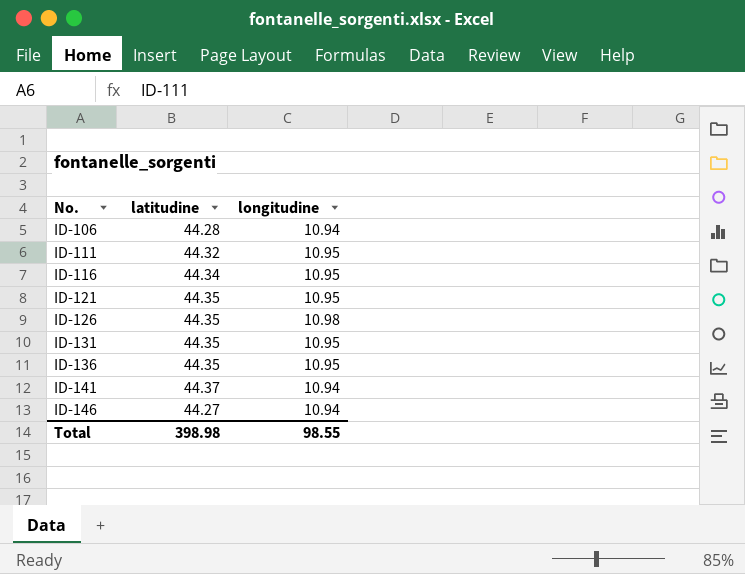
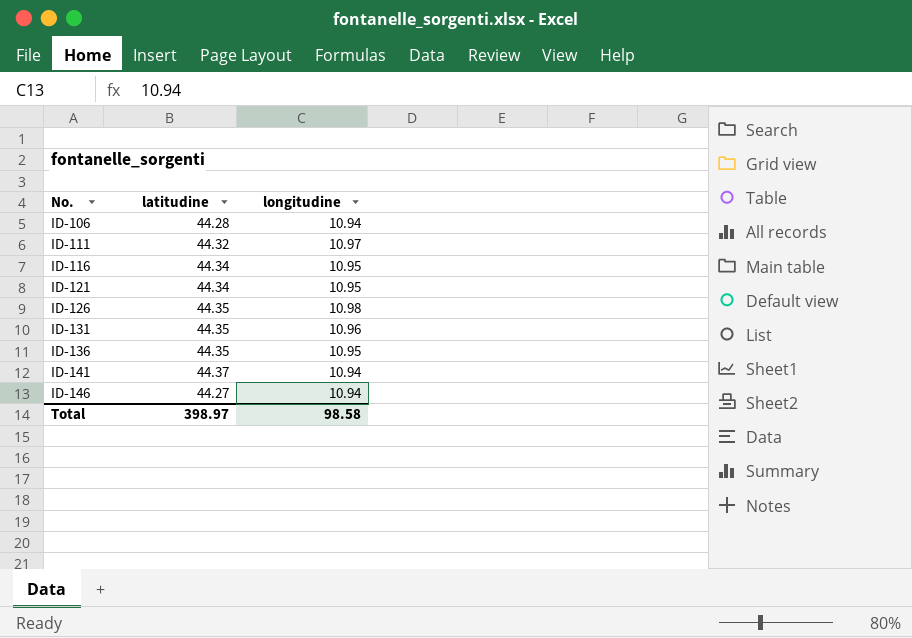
ID-111 | longitudine: 10.95 -> 10.97
ID-121 | latitudine: 44.35 -> 44.34
ID-131 | longitudine: 10.95 -> 10.96
Total | latitudine: 398.98 -> 398.97
Total | longitudine: 98.55 -> 98.58

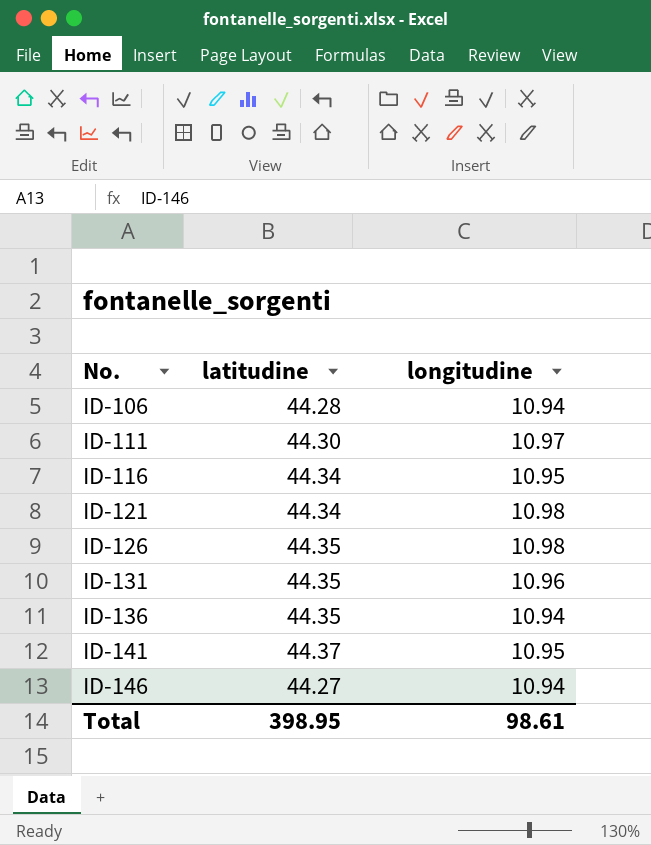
ID-111 | latitudine: 44.32 -> 44.30
ID-121 | longitudine: 10.95 -> 10.98
ID-136 | longitudine: 10.95 -> 10.94
ID-141 | longitudine: 10.94 -> 10.95
Total | latitudine: 398.97 -> 398.95
Total | longitudine: 98.58 -> 98.61

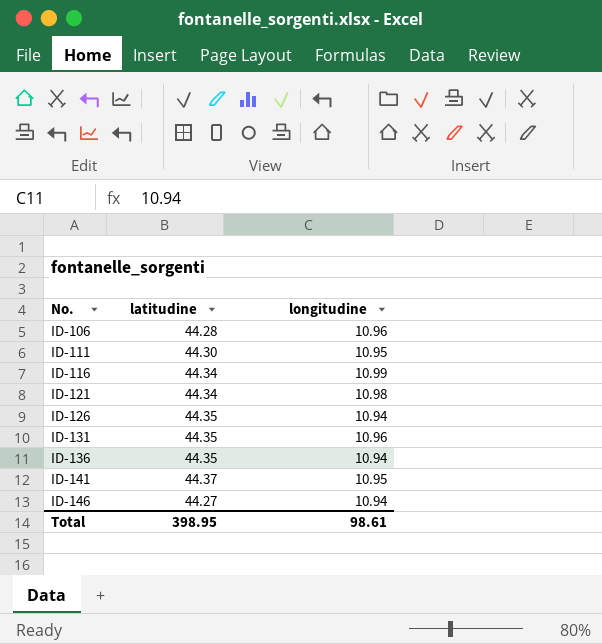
ID-106 | longitudine: 10.94 -> 10.96
ID-111 | longitudine: 10.97 -> 10.95
ID-116 | longitudine: 10.95 -> 10.99
ID-126 | longitudine: 10.98 -> 10.94

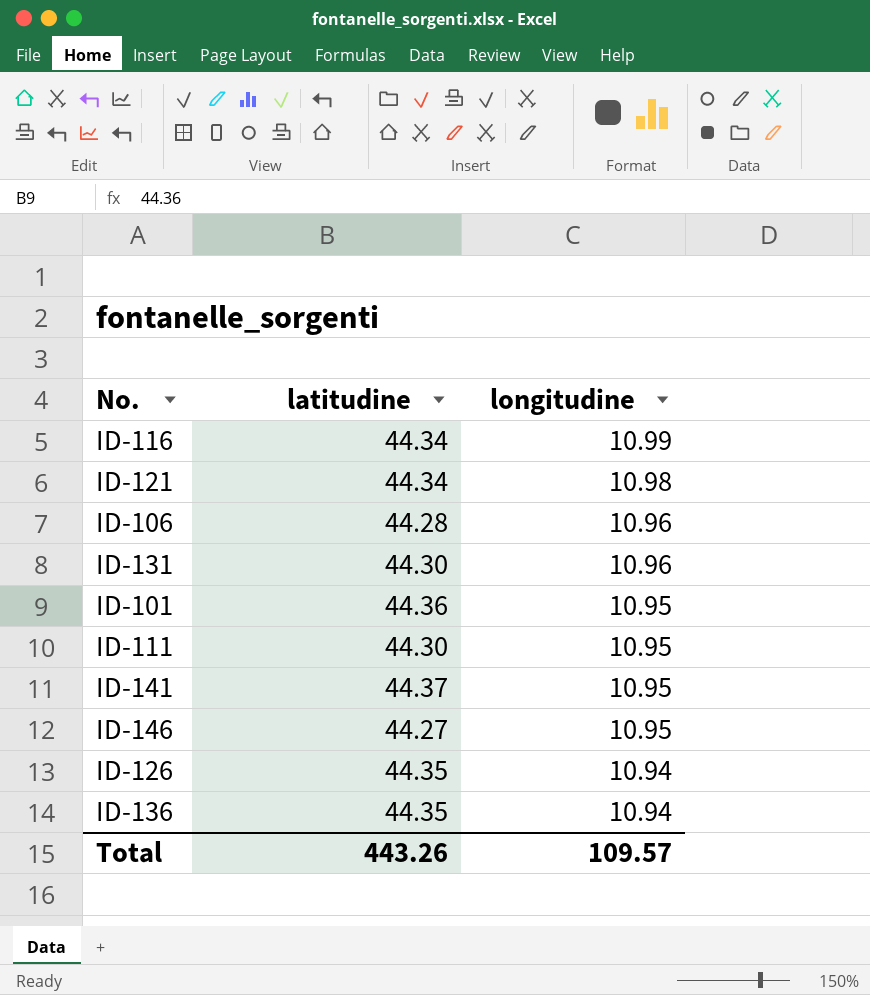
row order: No. ascending -> longitudine descending
ID-131 | latitudine: 44.35 -> 44.30
row ID-101: none -> 44.36 | 10.95
ID-146 | longitudine: 10.94 -> 10.95
Total | latitudine: 398.95 -> 443.26
Total | longitudine: 98.61 -> 109.57

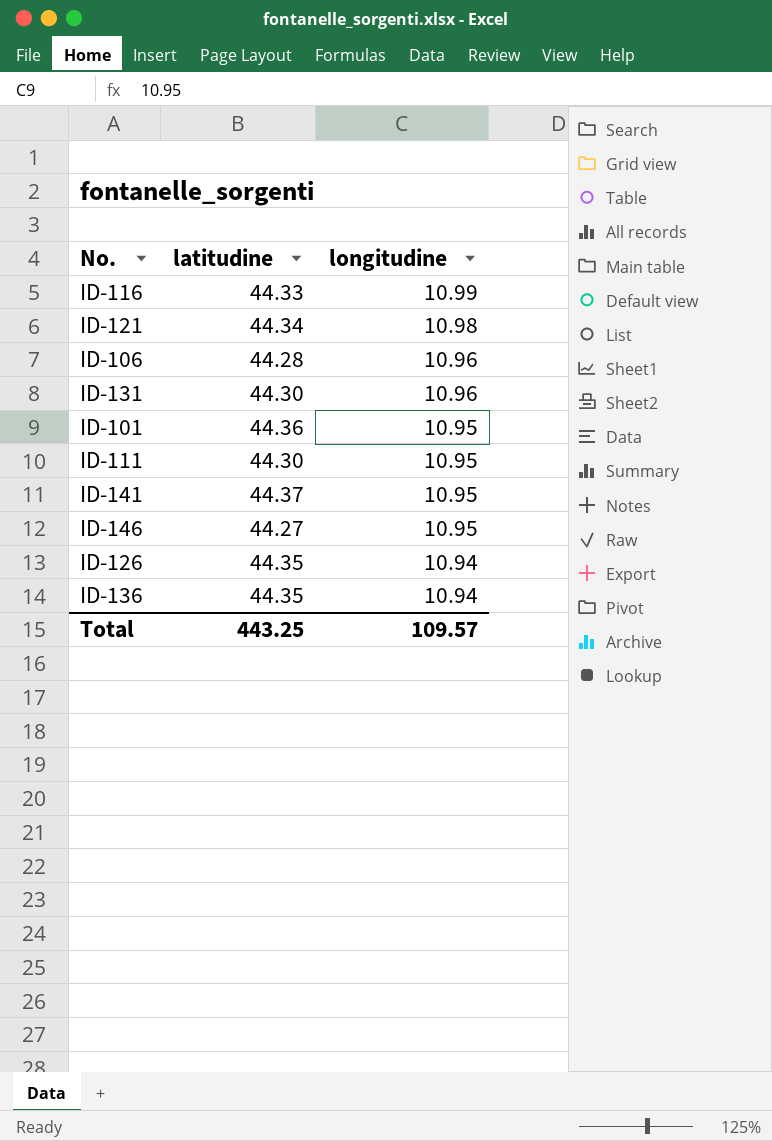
ID-116 | latitudine: 44.34 -> 44.33
Total | latitudine: 443.26 -> 443.25

